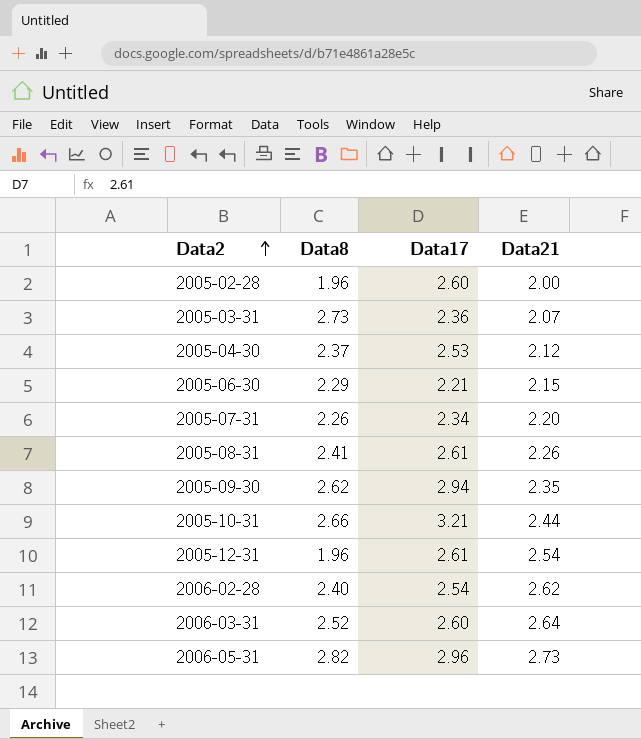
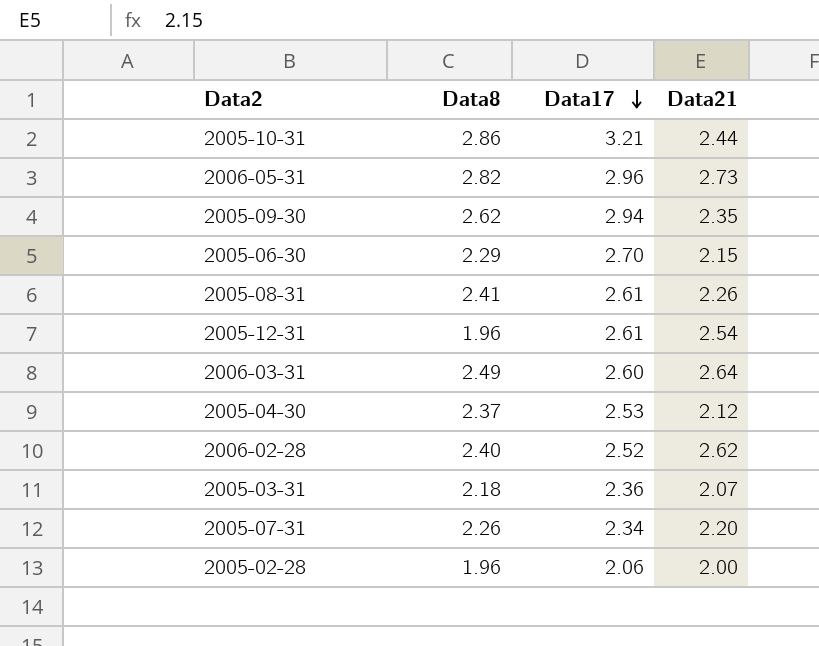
row order: Data2 ascending -> Data17 descending
2005-10-31 | Data8: 2.66 -> 2.86
2005-06-30 | Data17: 2.21 -> 2.70
2006-03-31 | Data8: 2.52 -> 2.49
2006-02-28 | Data17: 2.54 -> 2.52
2005-03-31 | Data8: 2.73 -> 2.18
2005-02-28 | Data17: 2.60 -> 2.06

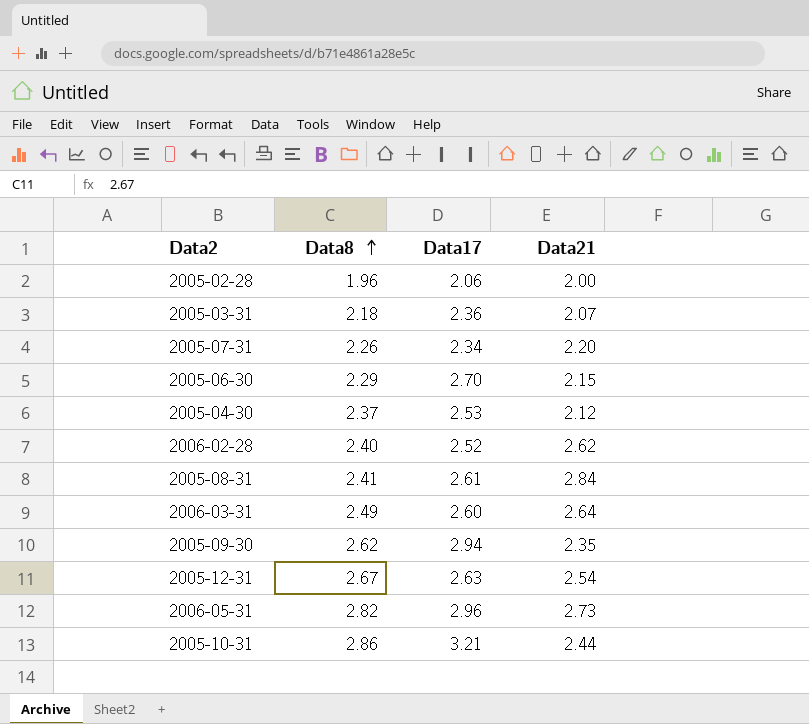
row order: Data17 descending -> Data8 ascending
2005-08-31 | Data21: 2.26 -> 2.84
2005-12-31 | Data8: 1.96 -> 2.67
2005-12-31 | Data17: 2.61 -> 2.63

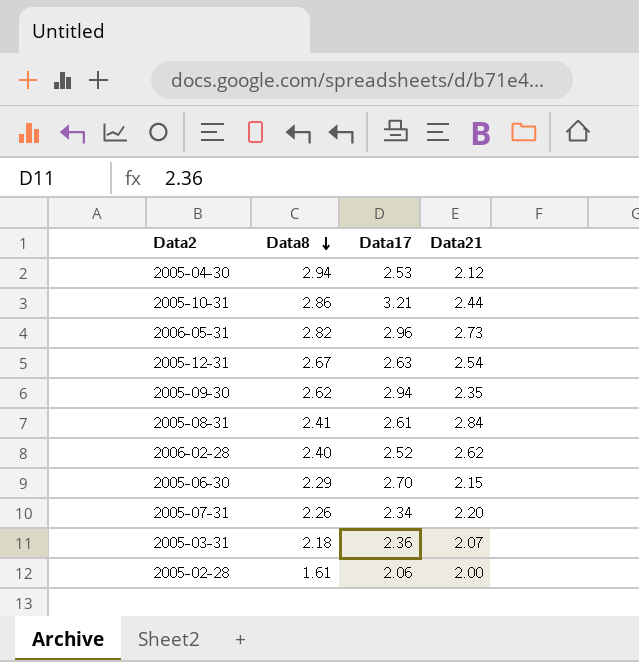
row order: Data8 ascending -> Data8 descending
row 2006-03-31: 2.49 | 2.60 | 2.64 -> none
2005-04-30 | Data8: 2.37 -> 2.94
2005-02-28 | Data8: 1.96 -> 1.61

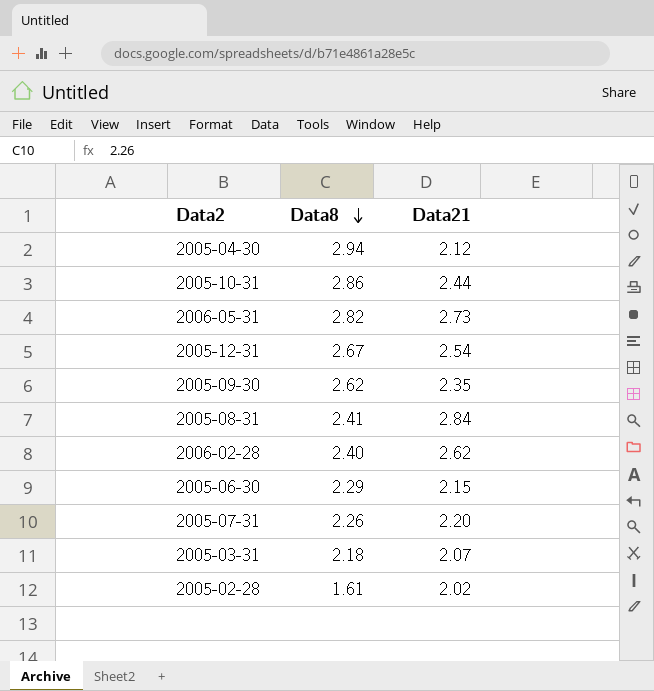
column Data17 | position: 3 -> none
2005-02-28 | Data21: 2.00 -> 2.02

